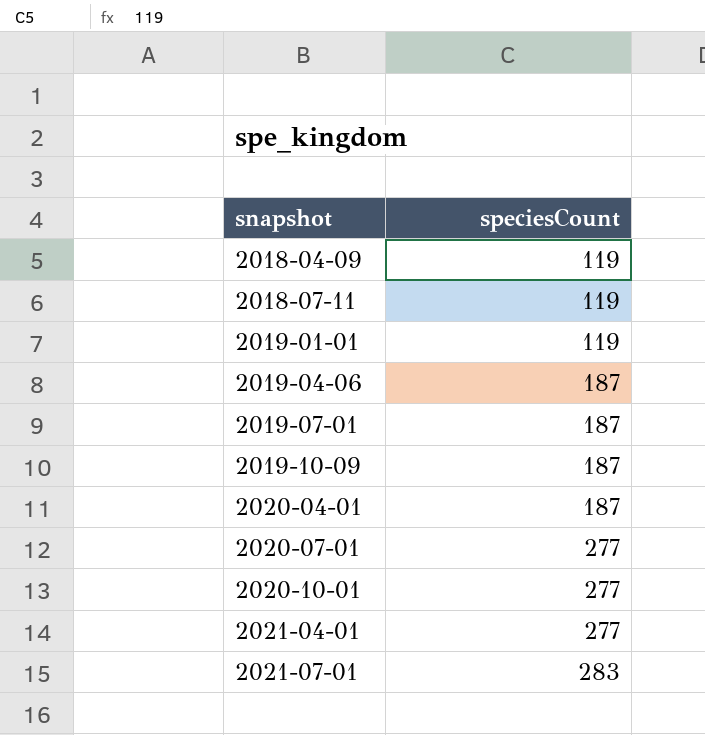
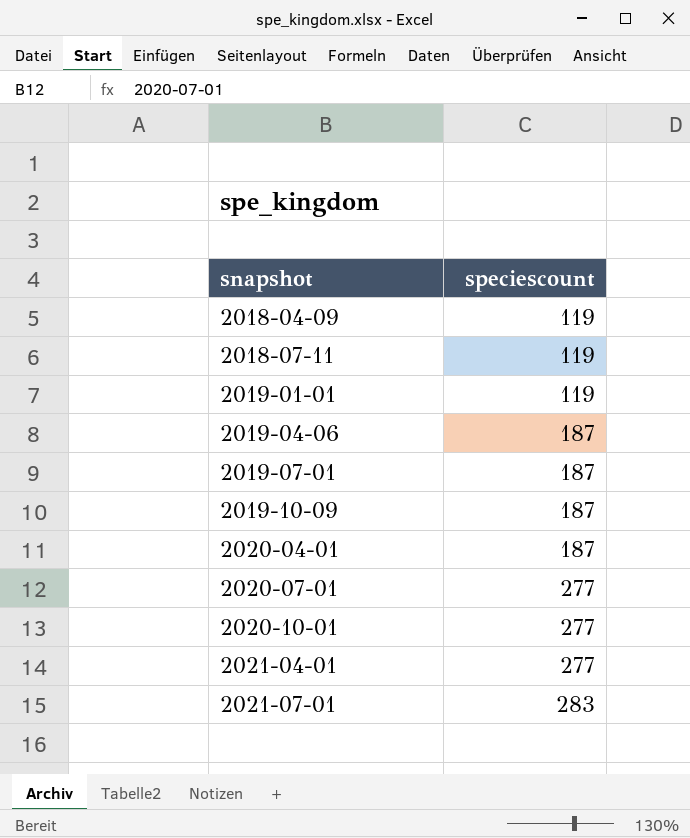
column name: speciesCount -> speciescount

